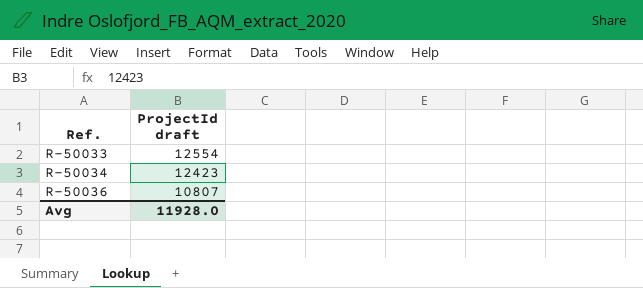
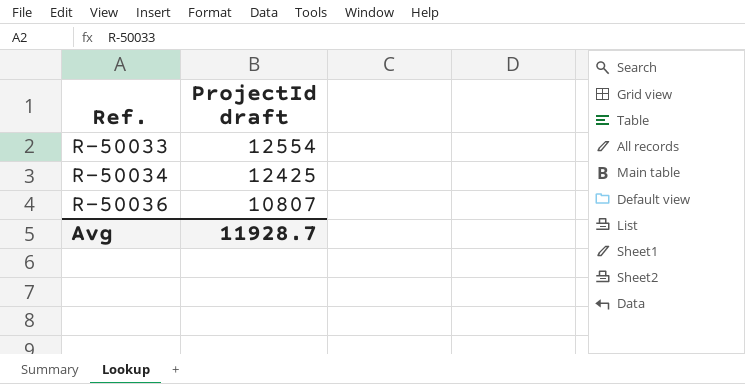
R-50034 | ProjectId draft: 12423 -> 12425
Avg | ProjectId draft: 11928.0 -> 11928.7

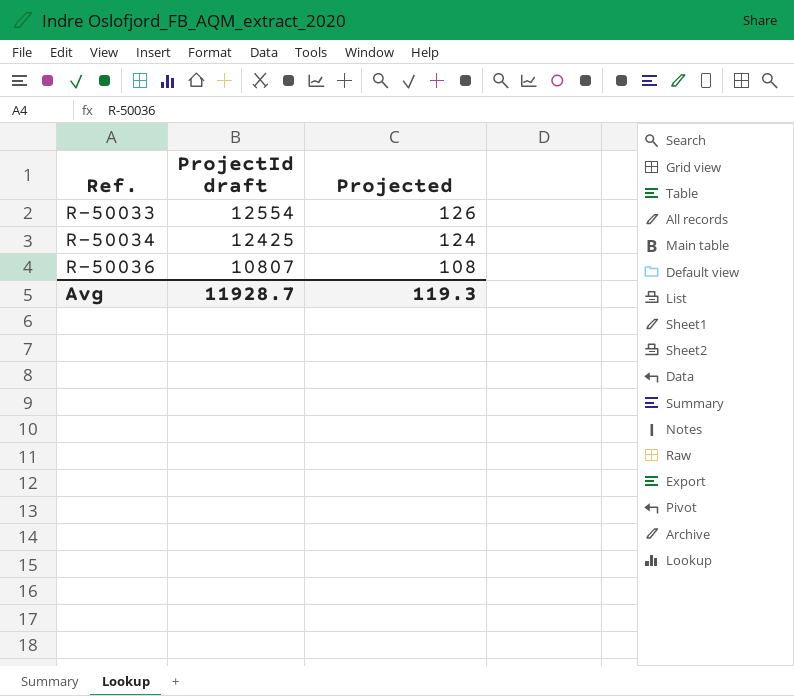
column Projected | formula: none -> [ProjectId draft] * 0.01

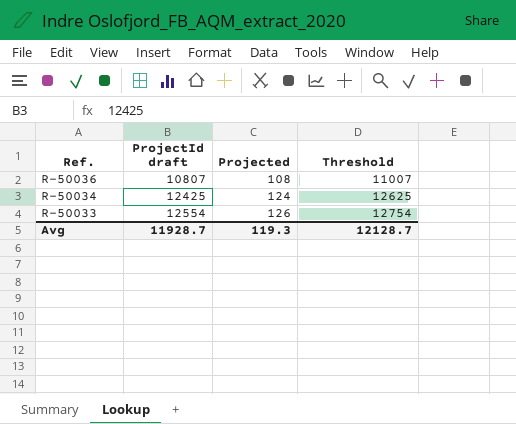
row order: Ref. ascending -> Ref. descending
column Threshold | formula: none -> [ProjectId draft] + 200

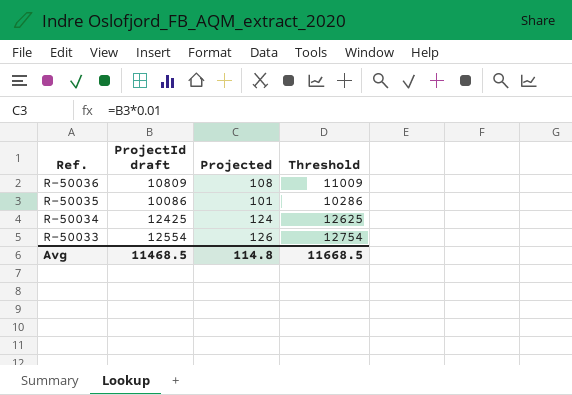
R-50036 | ProjectId draft: 10807 -> 10809
R-50036 | Threshold: 11007 -> 11009
row R-50035: none -> 10086 | 101 | 10286
Avg | ProjectId draft: 11928.7 -> 11468.5
Avg | Projected: 119.3 -> 114.8
Avg | Threshold: 12128.7 -> 11668.5

